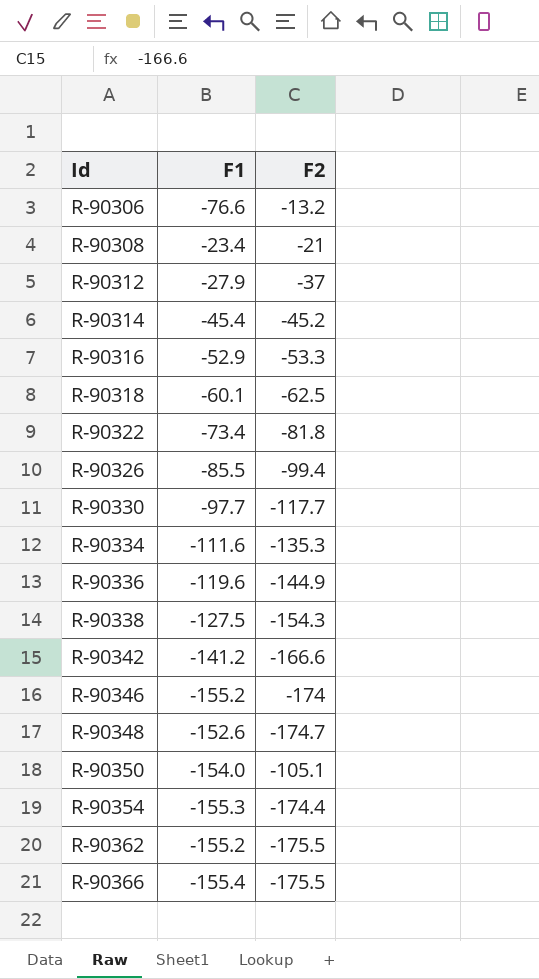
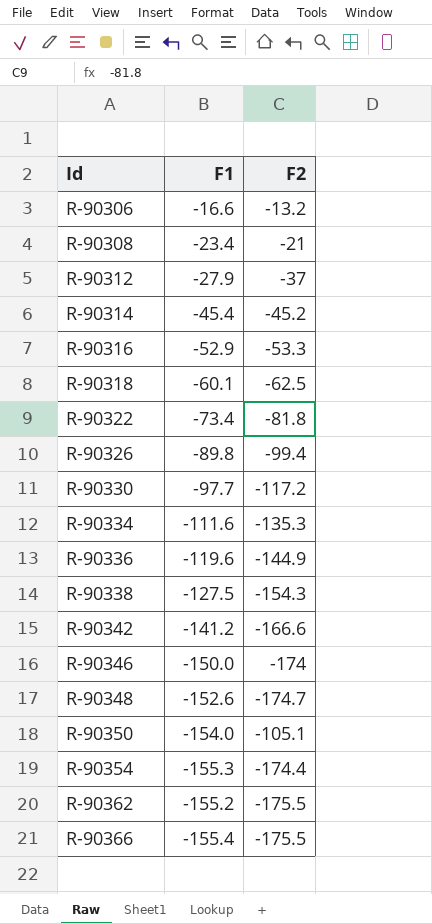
R-90306 | F1: -76.6 -> -16.6
R-90326 | F1: -85.5 -> -89.8
R-90330 | F2: -117.7 -> -117.2
R-90346 | F1: -155.2 -> -150.0

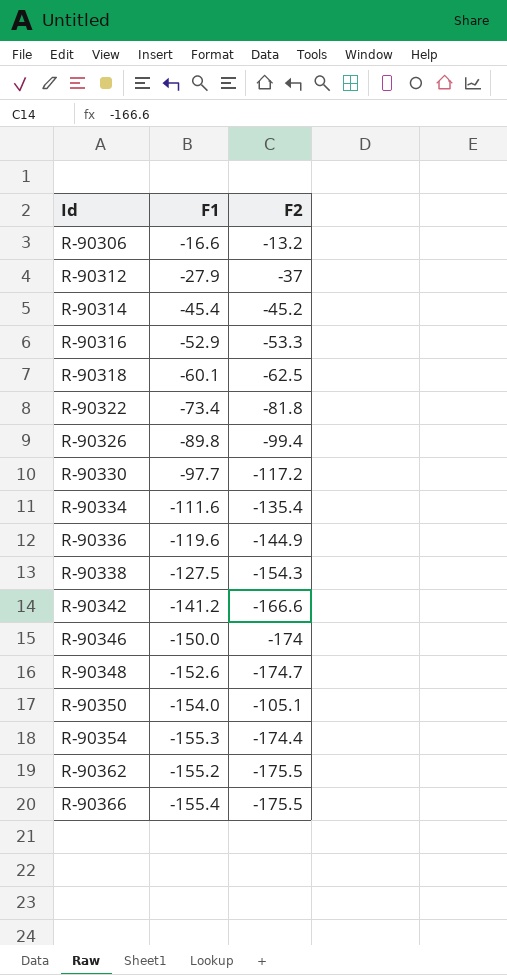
row R-90308: -23.4 | -21 -> none
R-90334 | F2: -135.3 -> -135.4

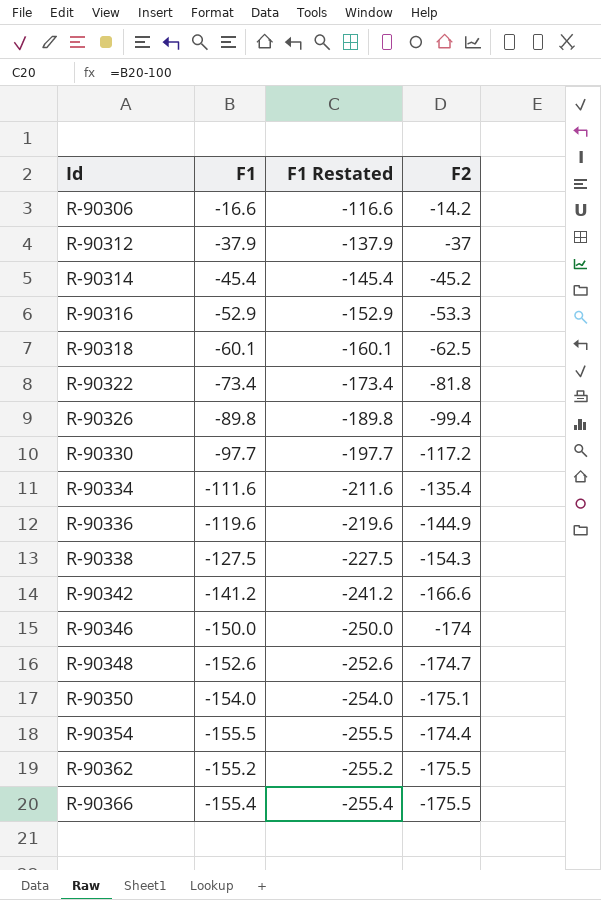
column F1 Restated | formula: none -> [F1] - 100
R-90306 | F2: -13.2 -> -14.2
R-90312 | F1: -27.9 -> -37.9
R-90350 | F2: -105.1 -> -175.1
R-90354 | F1: -155.3 -> -155.5

